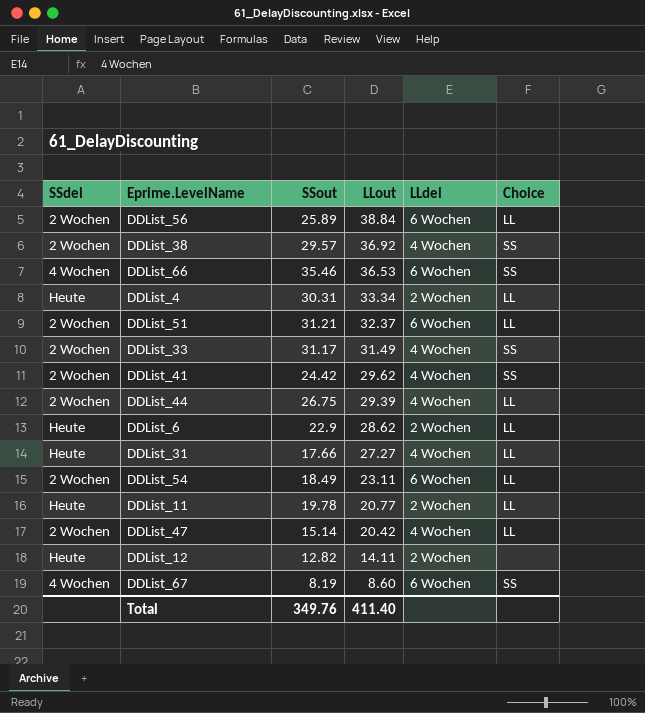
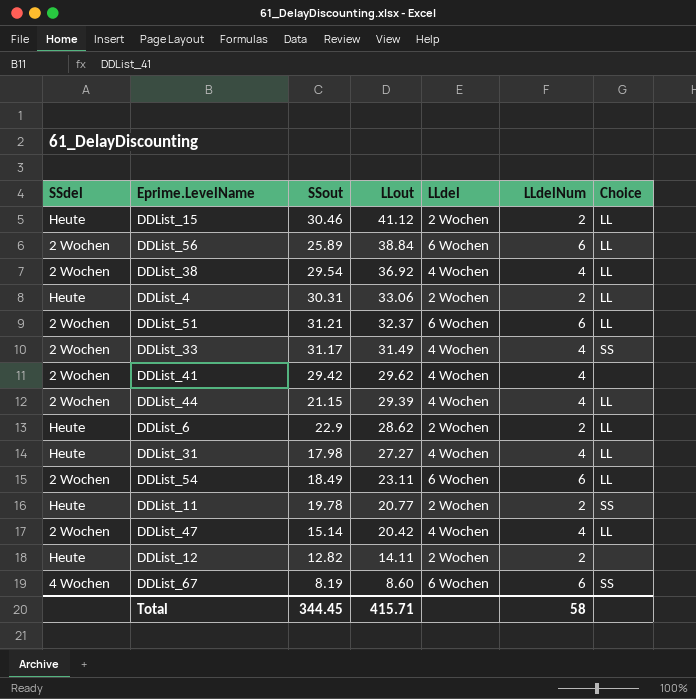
column LLdelNum | position: none -> 6
row DDList_66: 4 Wochen | 35.46 | 36.53 | 6 Wochen | SS -> none
row DDList_15: none -> Heute | 30.46 | 41.12 | 2 Wochen | 2 | LL
DDList_38 | SSout: 29.57 -> 29.54
DDList_38 | Choice: SS -> LL
DDList_4 | LLout: 33.34 -> 33.06
DDList_41 | SSout: 24.42 -> 29.42
DDList_41 | Choice: SS -> none
DDList_44 | SSout: 26.75 -> 21.15
DDList_31 | SSout: 17.66 -> 17.98
DDList_11 | Choice: LL -> SS
Total | SSout: 349.76 -> 344.45
Total | LLout: 411.40 -> 415.71

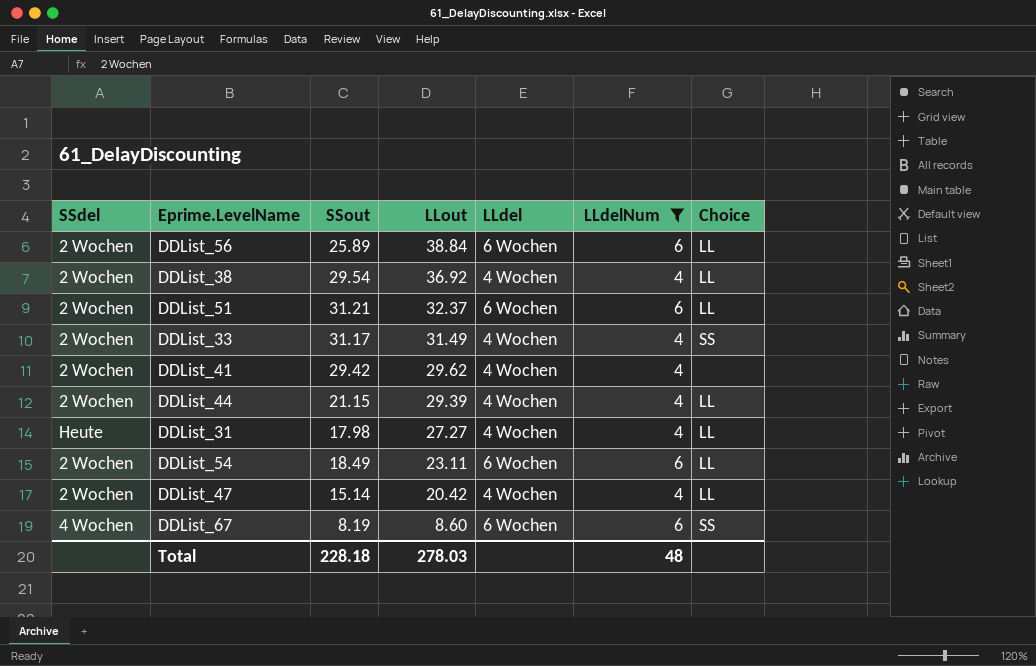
filter: none -> LLdelNum != 2
Total | SSout: 344.45 -> 228.18
Total | LLout: 415.71 -> 278.03
Total | LLdelNum: 58 -> 48

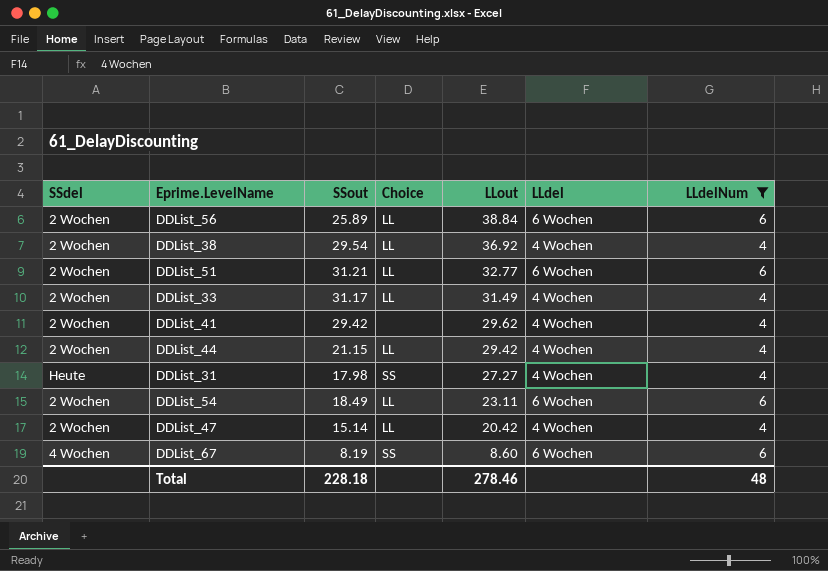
column Choice | position: 7 -> 4
DDList_51 | LLout: 32.37 -> 32.77
DDList_33 | Choice: SS -> LL
DDList_44 | LLout: 29.39 -> 29.42
DDList_31 | Choice: LL -> SS
Total | LLout: 278.03 -> 278.46

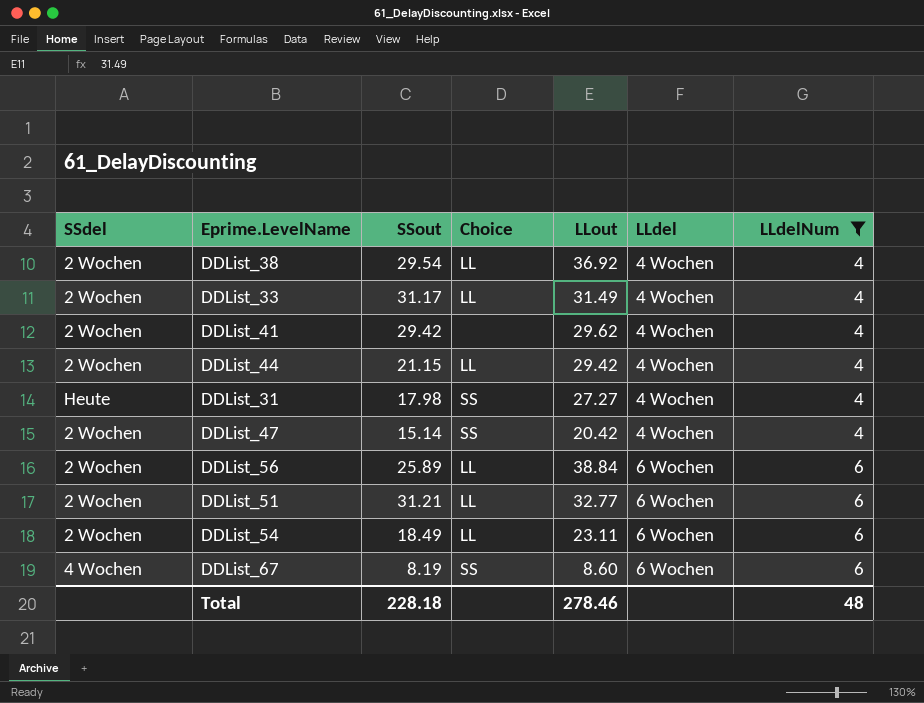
row order: LLout descending -> LLdel ascending
DDList_47 | Choice: LL -> SS

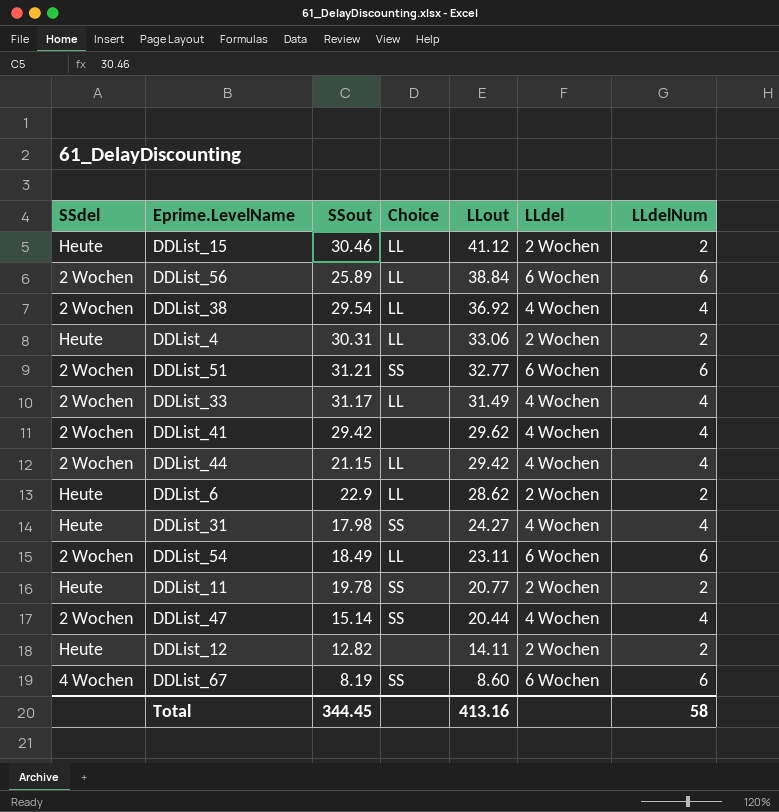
filter: LLdelNum != 2 -> none
row order: LLdel ascending -> LLout descending
DDList_51 | Choice: LL -> SS
DDList_31 | LLout: 27.27 -> 24.27
DDList_47 | LLout: 20.42 -> 20.44
Total | SSout: 228.18 -> 344.45
Total | LLout: 278.46 -> 413.16
Total | LLdelNum: 48 -> 58

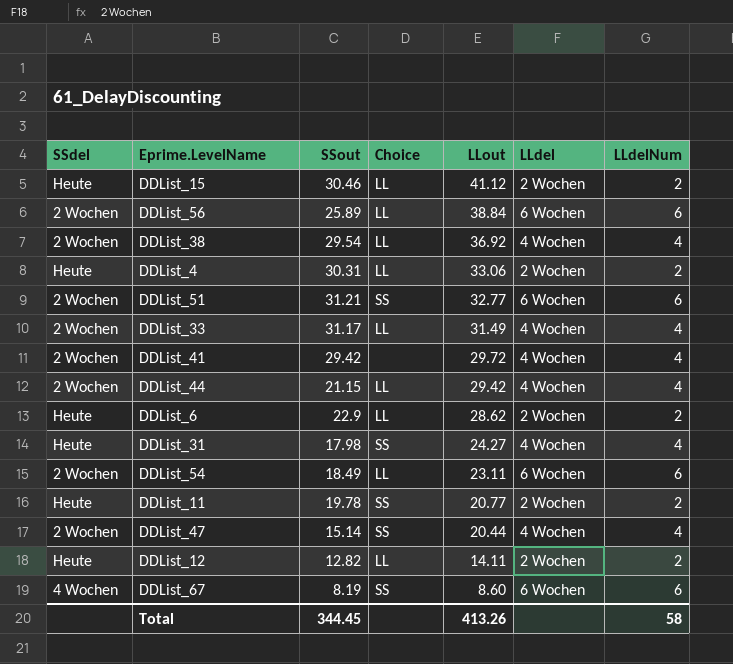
DDList_41 | LLout: 29.62 -> 29.72
DDList_12 | Choice: none -> LL
Total | LLout: 413.16 -> 413.26

